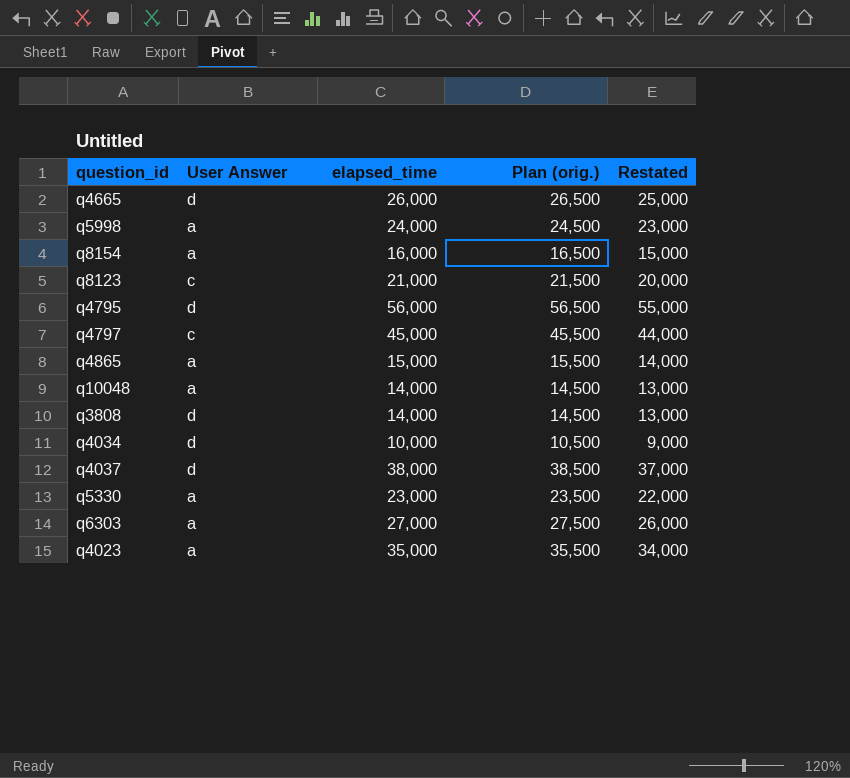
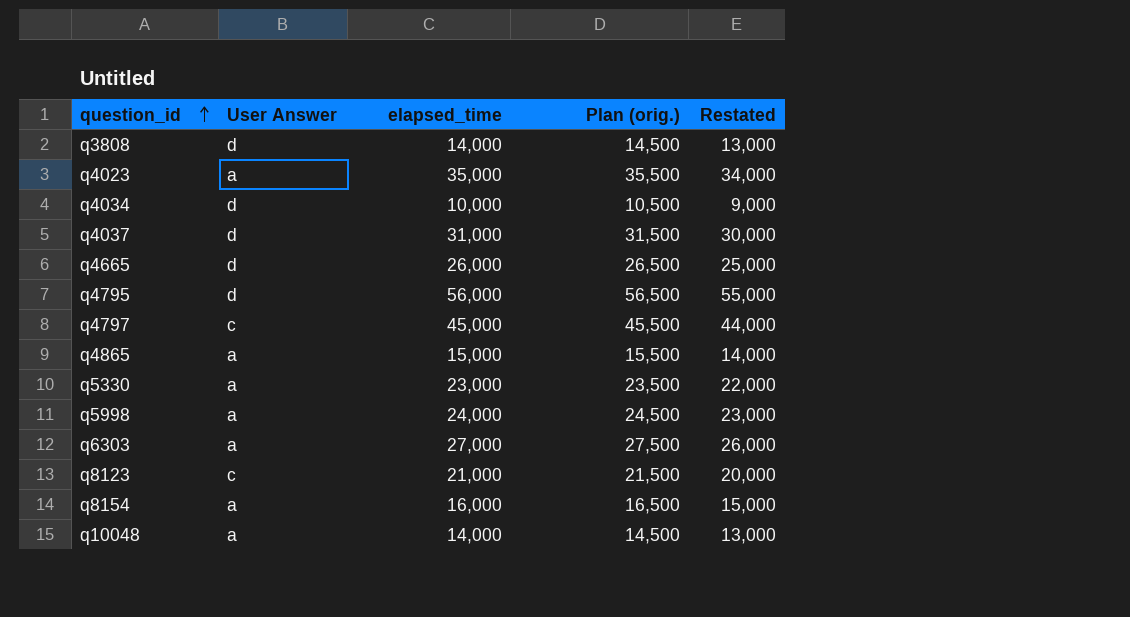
row order: none -> question_id ascending
q4037 | elapsed_time: 38,000 -> 31,000
q4037 | Plan (orig.): 38,500 -> 31,500
q4037 | Restated: 37,000 -> 30,000

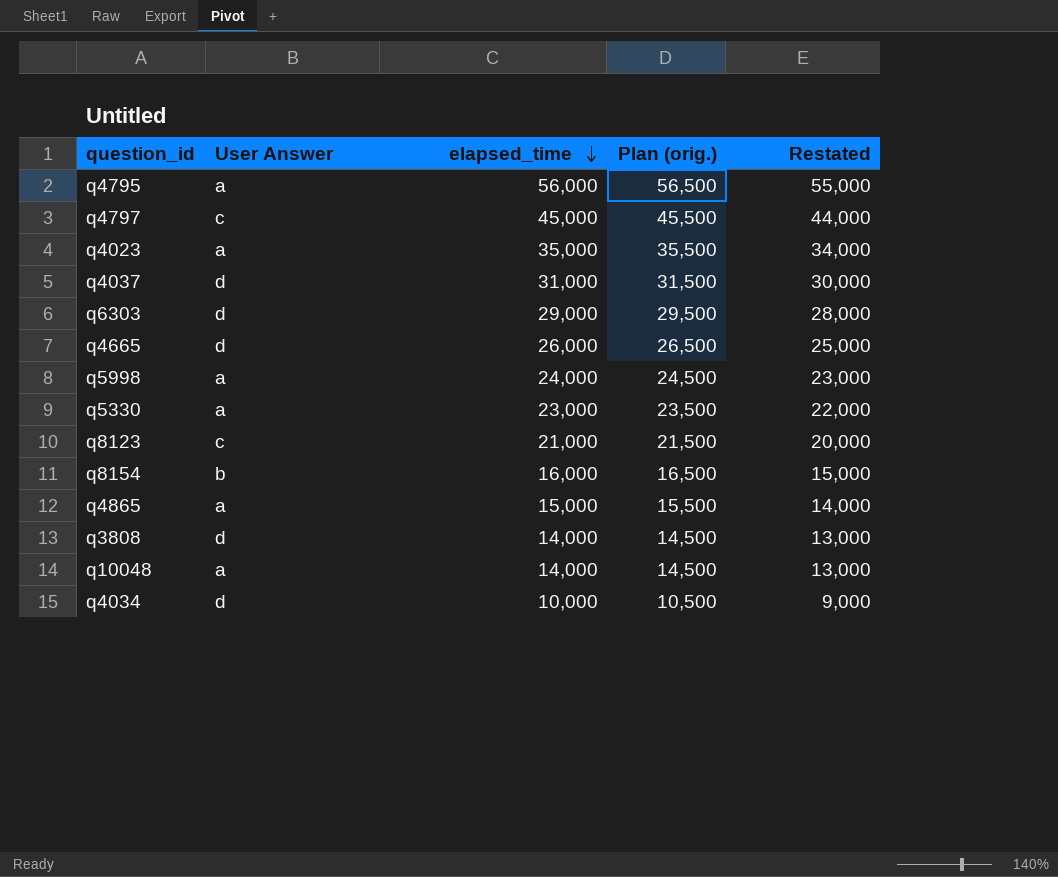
row order: question_id ascending -> elapsed_time descending
q4795 | User Answer: d -> a
q6303 | User Answer: a -> d
q6303 | elapsed_time: 27,000 -> 29,000
q6303 | Plan (orig.): 27,500 -> 29,500
q6303 | Restated: 26,000 -> 28,000
q8154 | User Answer: a -> b

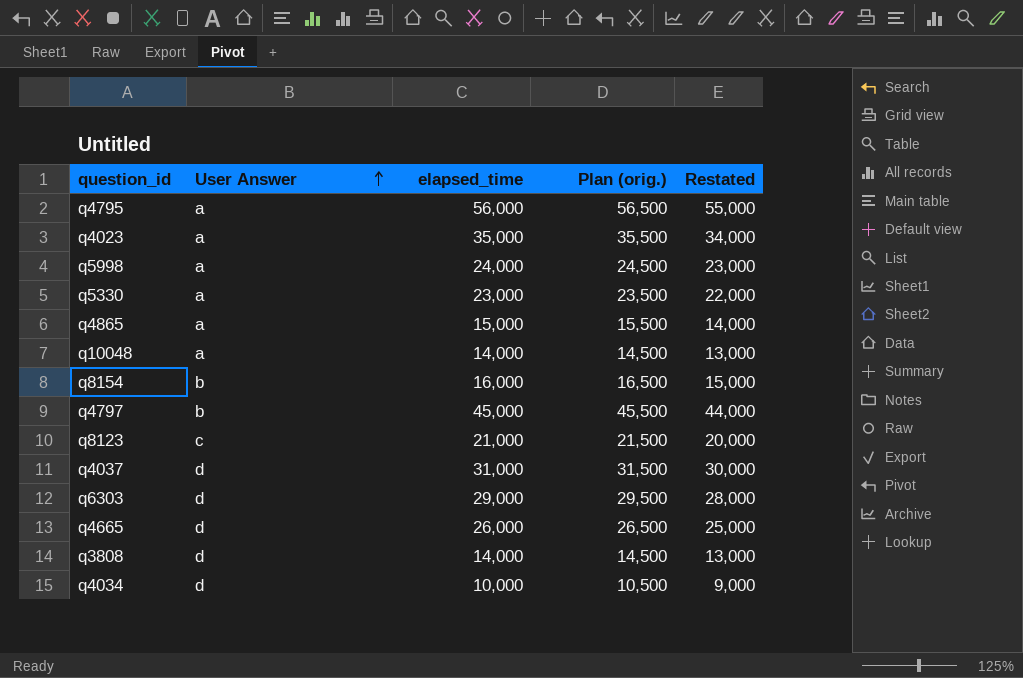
row order: elapsed_time descending -> User Answer ascending
q4797 | User Answer: c -> b

